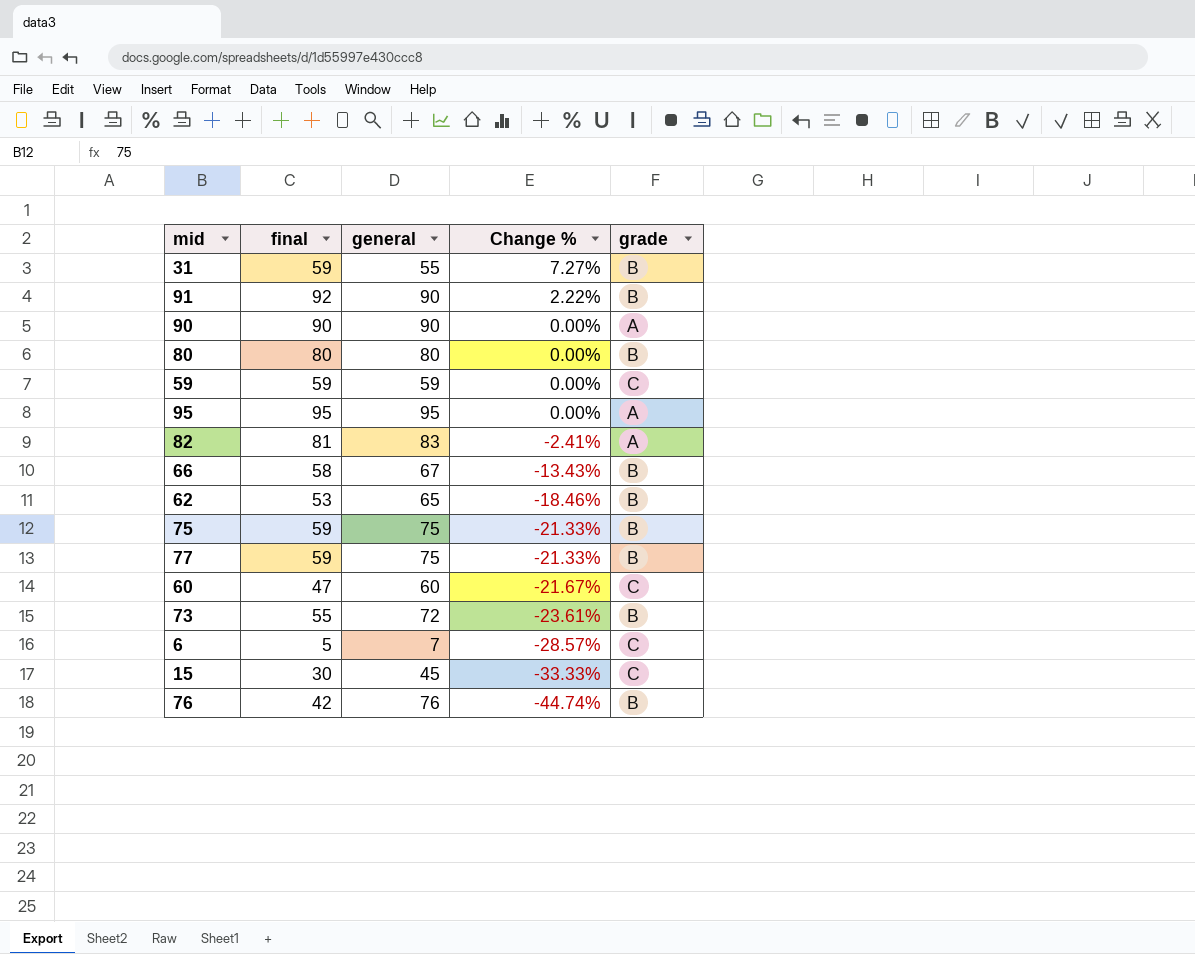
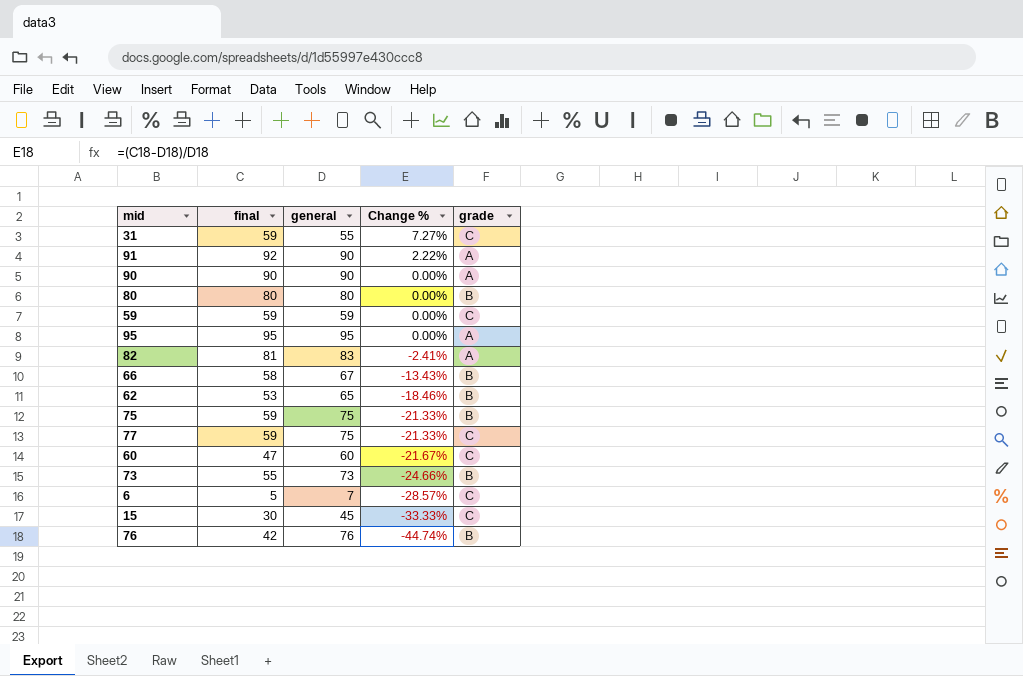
31 | grade: B -> C
91 | grade: B -> A
77 | grade: B -> C
73 | general: 72 -> 73
73 | Change %: -23.61% -> -24.66%

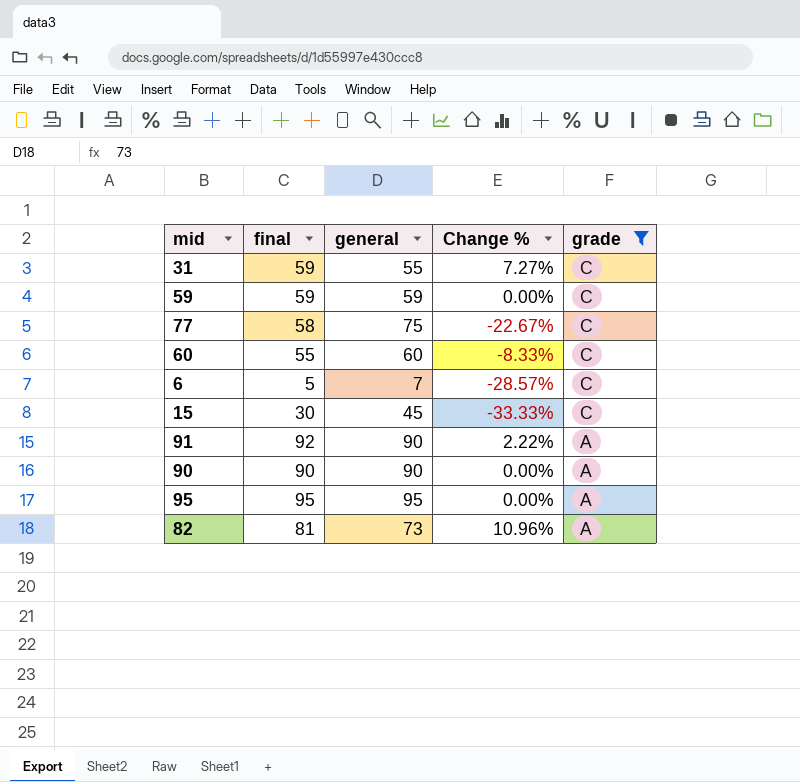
filter: none -> grade != B
row order: Change % descending -> grade descending
77 | final: 59 -> 58
77 | Change %: -21.33% -> -22.67%
60 | final: 47 -> 55
60 | Change %: -21.67% -> -8.33%
82 | general: 83 -> 73
82 | Change %: -2.41% -> 10.96%

